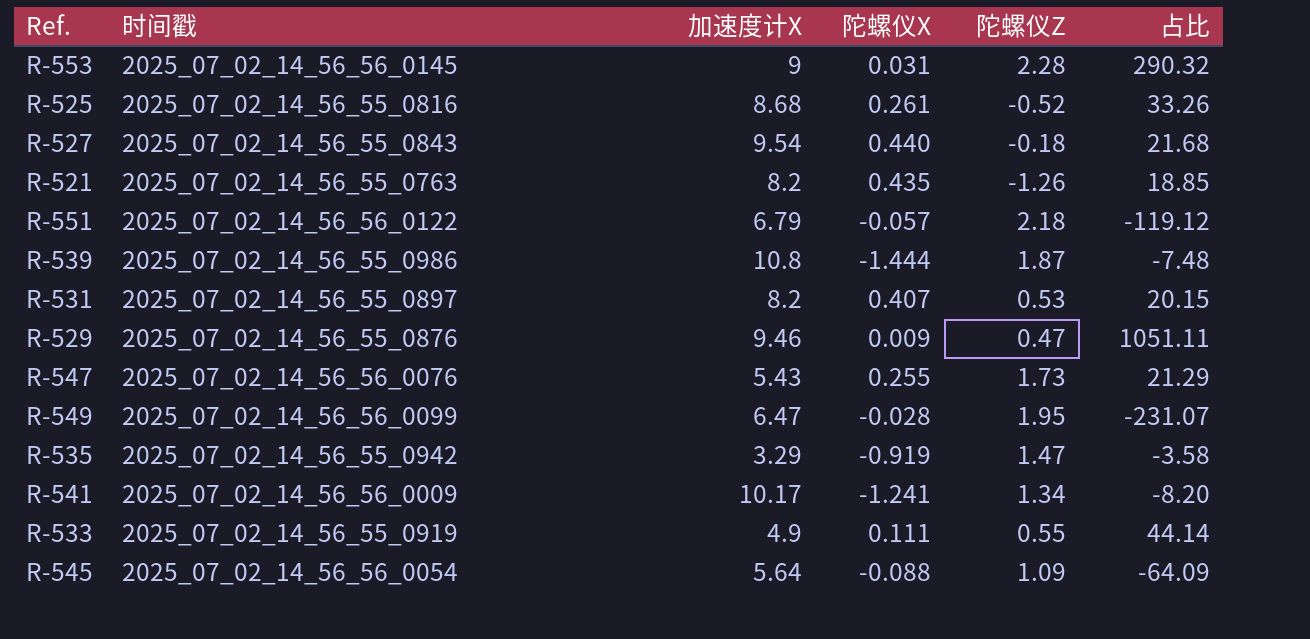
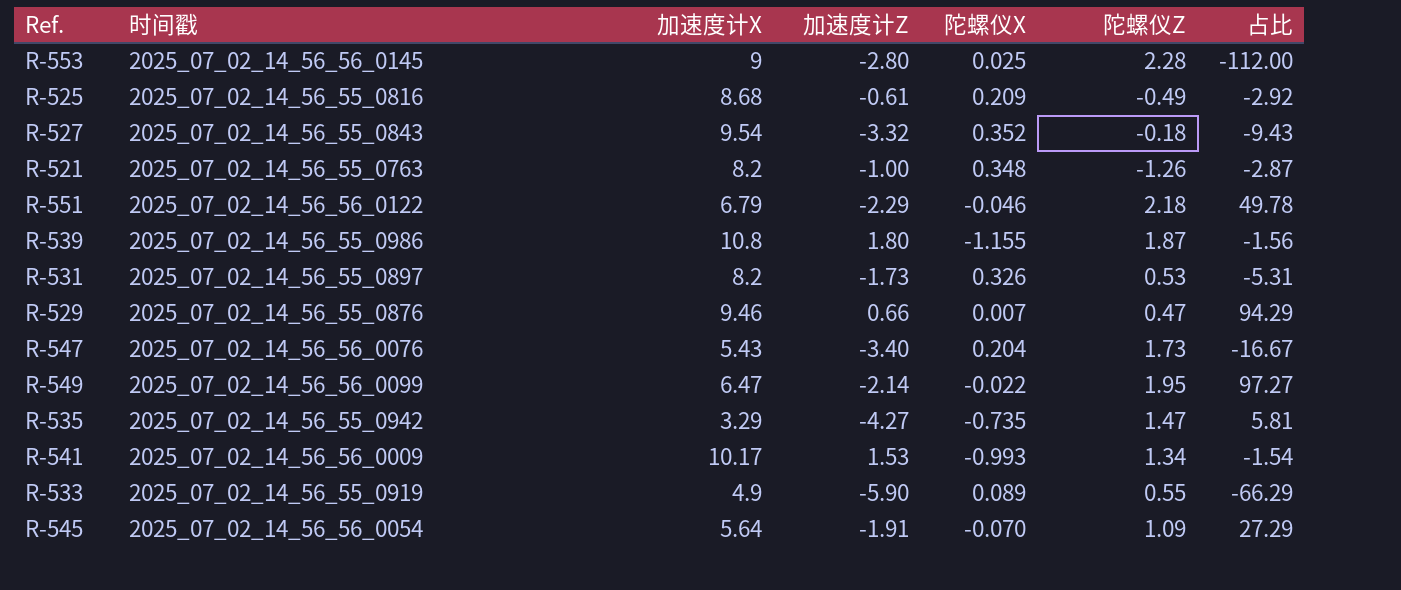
column 加速度计Z | position: none -> 4
column 占比 | formula: [加速度计X] / [陀螺仪X] -> [加速度计Z] / [陀螺仪X]
R-553 | 陀螺仪X: 0.031 -> 0.025
R-525 | 陀螺仪X: 0.261 -> 0.209
R-525 | 陀螺仪Z: -0.52 -> -0.49
R-527 | 陀螺仪X: 0.440 -> 0.352
R-521 | 陀螺仪X: 0.435 -> 0.348
R-551 | 陀螺仪X: -0.057 -> -0.046
R-539 | 陀螺仪X: -1.444 -> -1.155
R-531 | 陀螺仪X: 0.407 -> 0.326
R-529 | 陀螺仪X: 0.009 -> 0.007
R-547 | 陀螺仪X: 0.255 -> 0.204
R-549 | 陀螺仪X: -0.028 -> -0.022
R-535 | 陀螺仪X: -0.919 -> -0.735
R-541 | 陀螺仪X: -1.241 -> -0.993
R-533 | 陀螺仪X: 0.111 -> 0.089
R-545 | 陀螺仪X: -0.088 -> -0.070

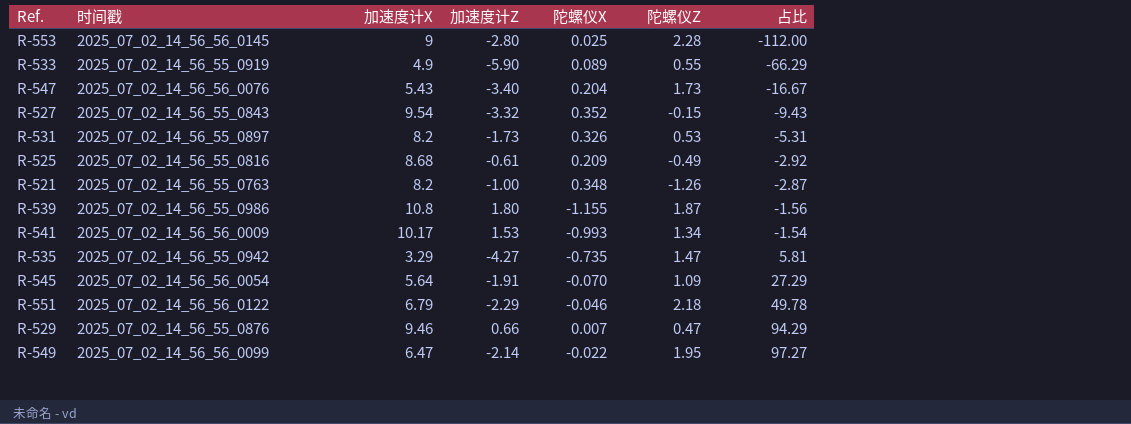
row order: none -> 占比 ascending
R-527 | 陀螺仪Z: -0.18 -> -0.15

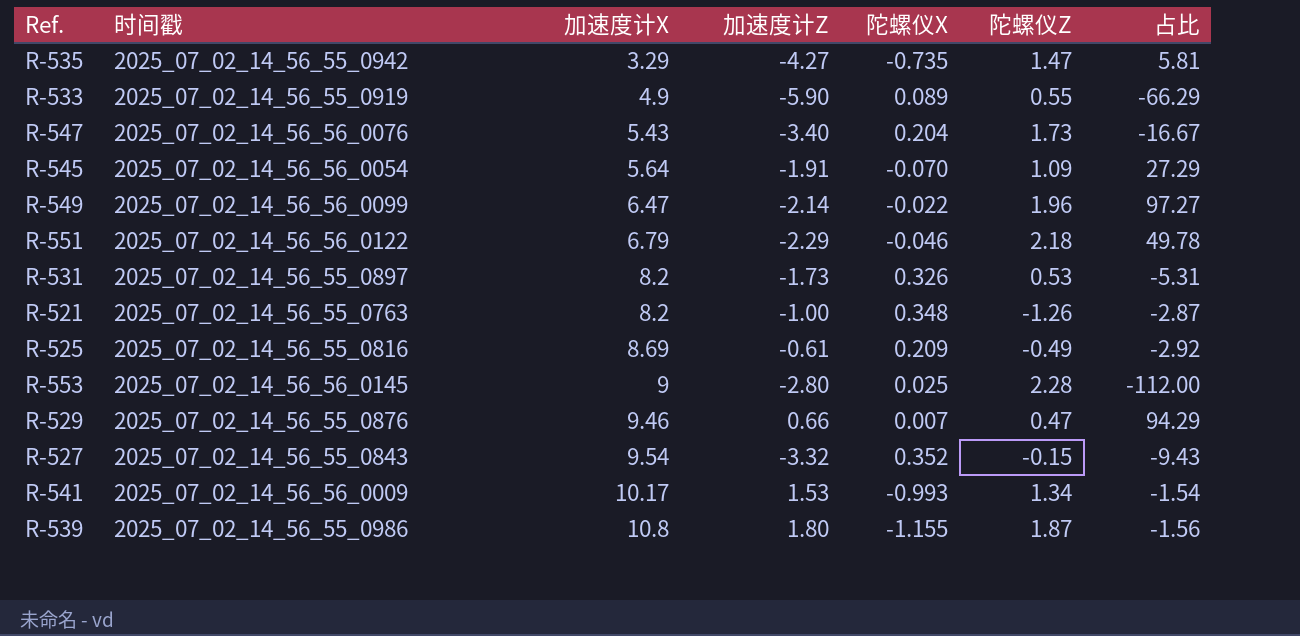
row order: 占比 ascending -> 加速度计X ascending
R-549 | 陀螺仪Z: 1.95 -> 1.96
R-525 | 加速度计X: 8.68 -> 8.69

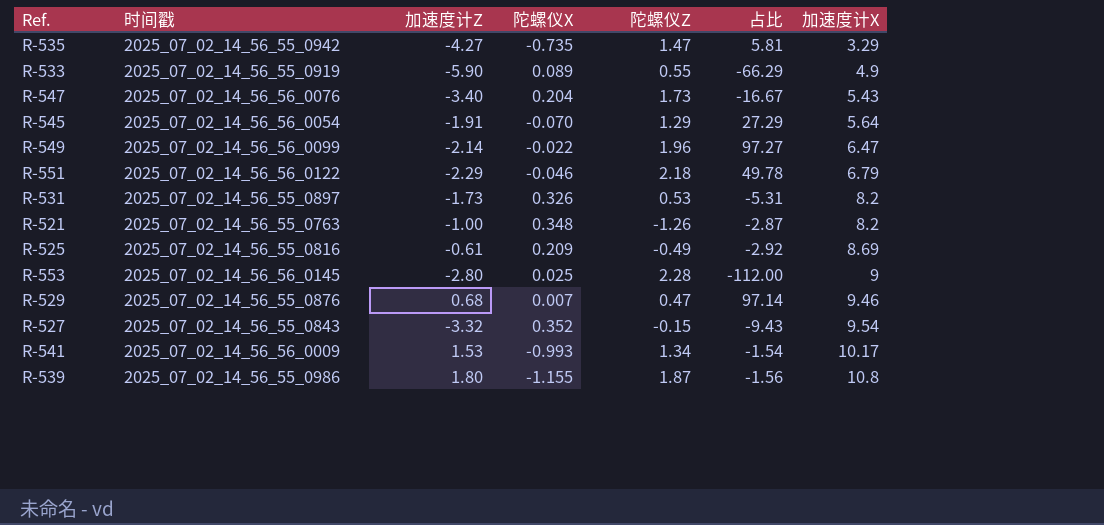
column 加速度计X | position: 3 -> 7
R-545 | 陀螺仪Z: 1.09 -> 1.29
R-529 | 加速度计Z: 0.66 -> 0.68
R-529 | 占比: 94.29 -> 97.14

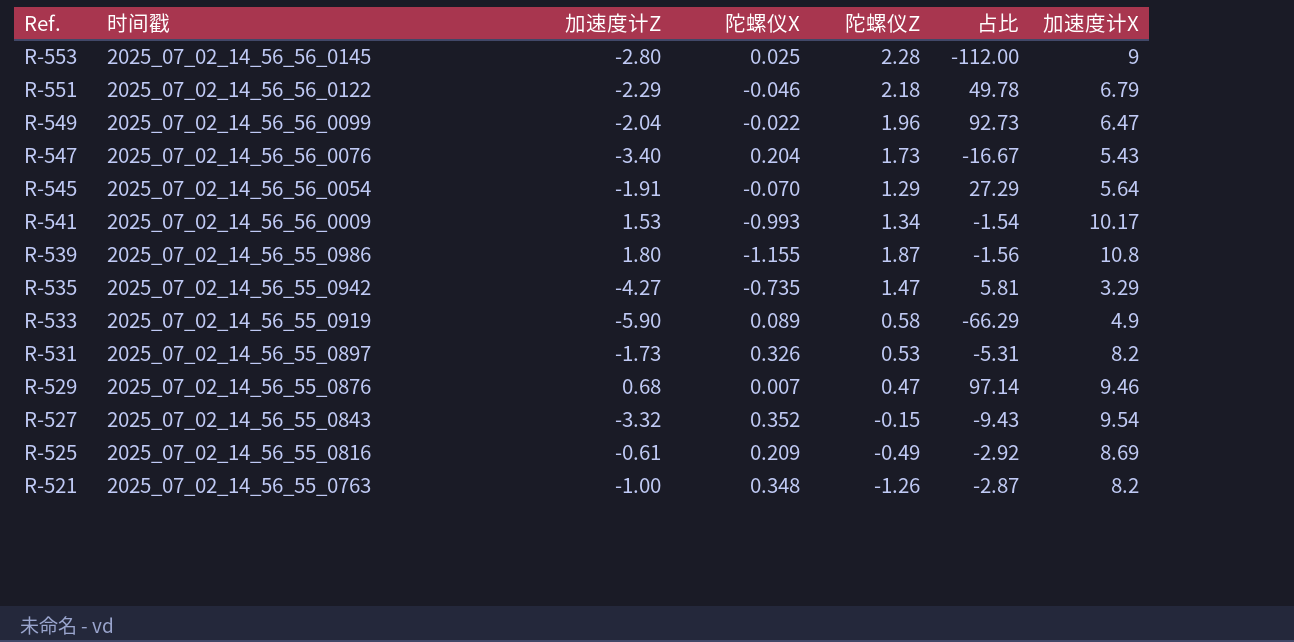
row order: 加速度计X ascending -> Ref. descending
R-549 | 加速度计Z: -2.14 -> -2.04
R-549 | 占比: 97.27 -> 92.73
R-533 | 陀螺仪Z: 0.55 -> 0.58

